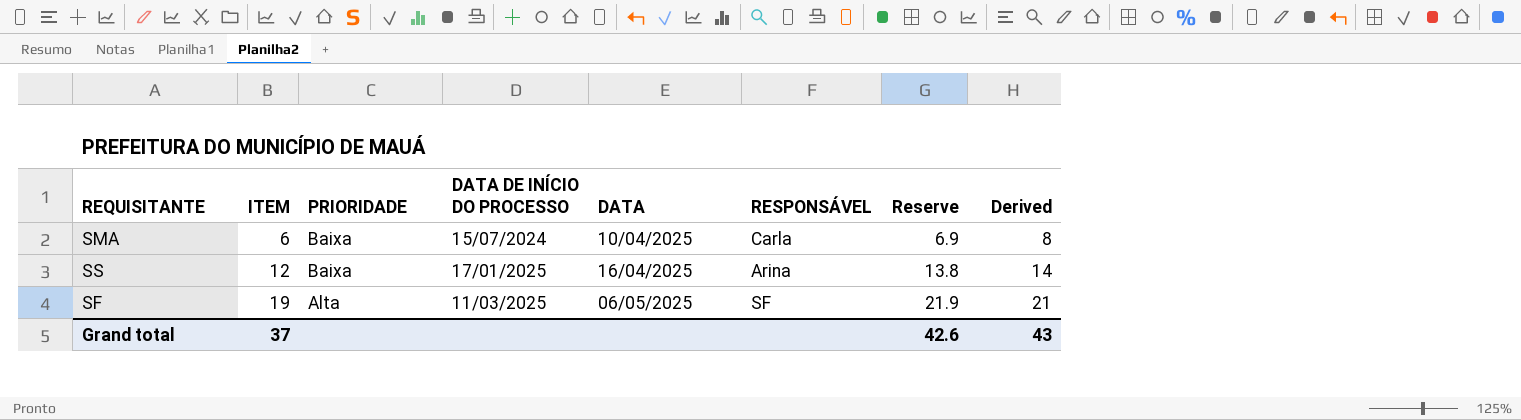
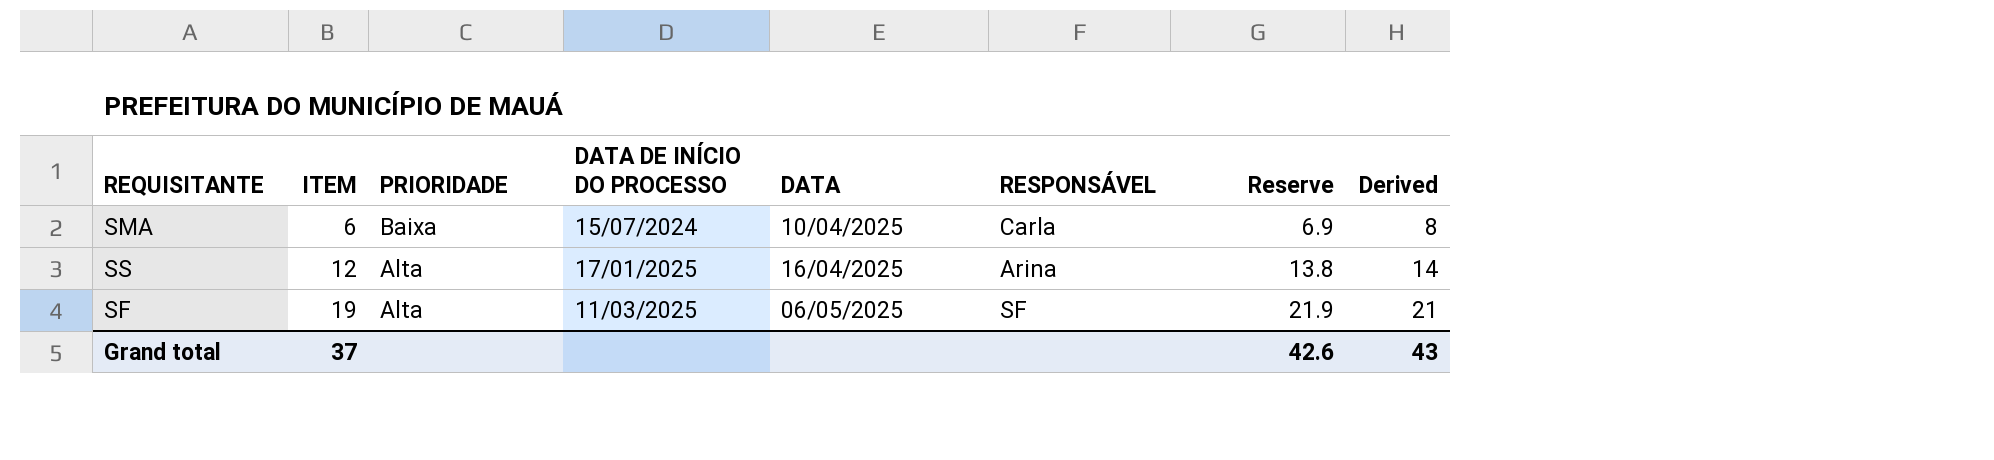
SS | PRIORIDADE: Baixa -> Alta

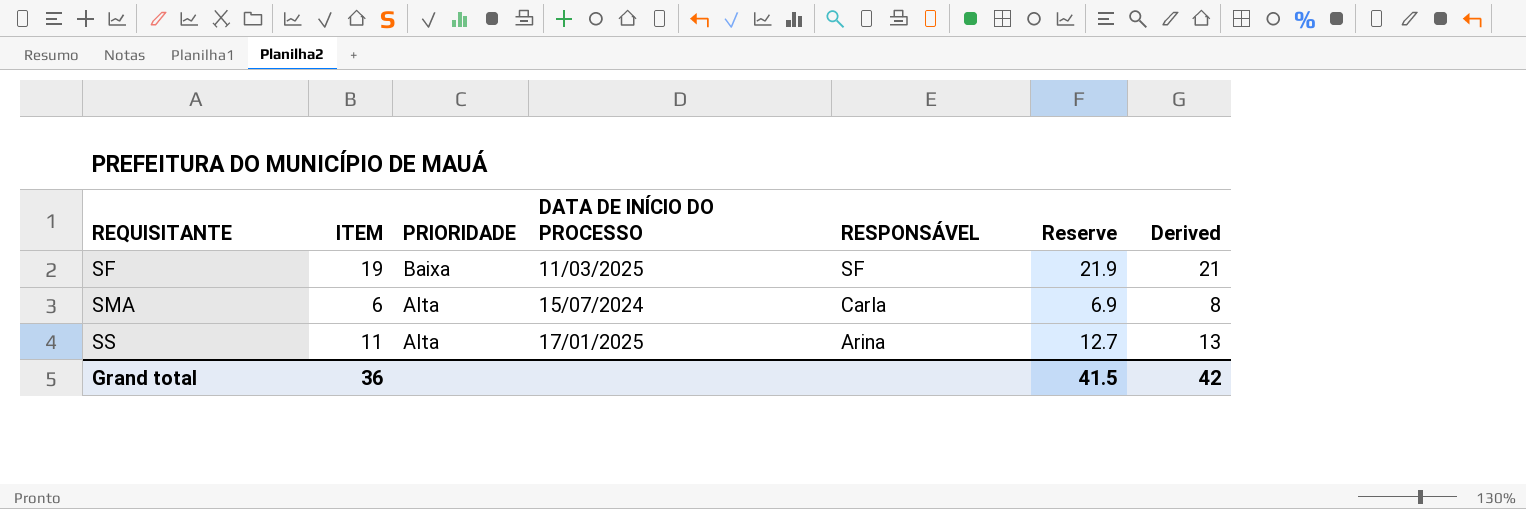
row order: ITEM ascending -> REQUISITANTE ascending
column DATA | position: 5 -> none
SF | PRIORIDADE: Alta -> Baixa
SMA | PRIORIDADE: Baixa -> Alta
SS | ITEM: 12 -> 11
SS | Reserve: 13.8 -> 12.7
SS | Derived: 14 -> 13
Grand total | ITEM: 37 -> 36
Grand total | Reserve: 42.6 -> 41.5
Grand total | Derived: 43 -> 42

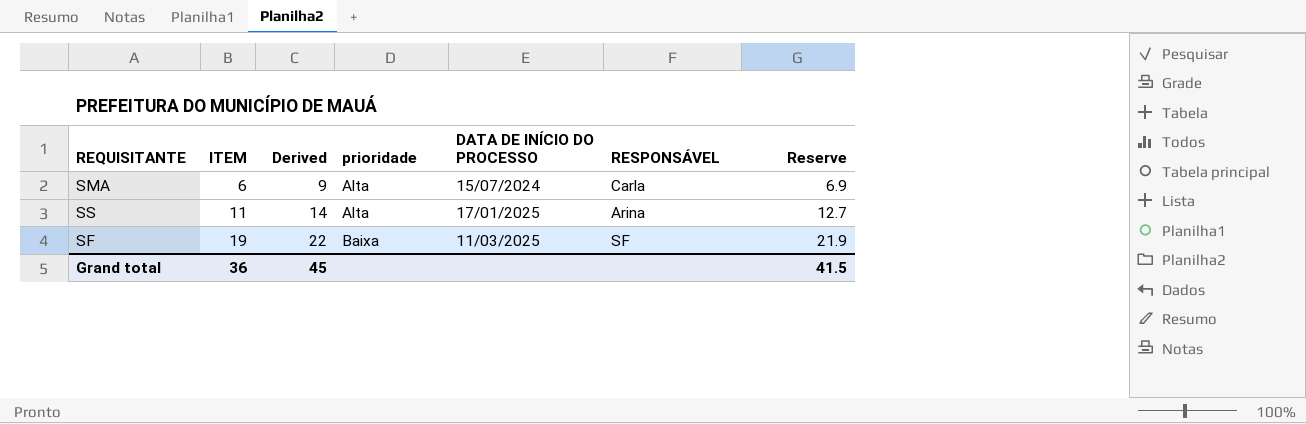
row order: REQUISITANTE ascending -> ITEM ascending
column Derived | formula: [ITEM] + 2 -> [ITEM] + 3
column Derived | position: 7 -> 3
column name: PRIORIDADE -> prioridade
Grand total | Derived: 42 -> 45

